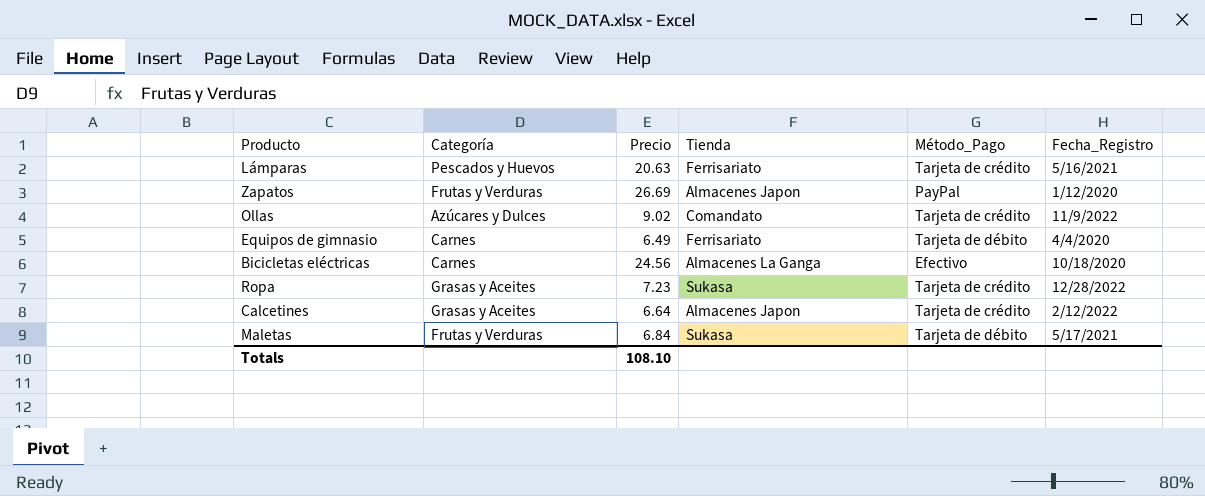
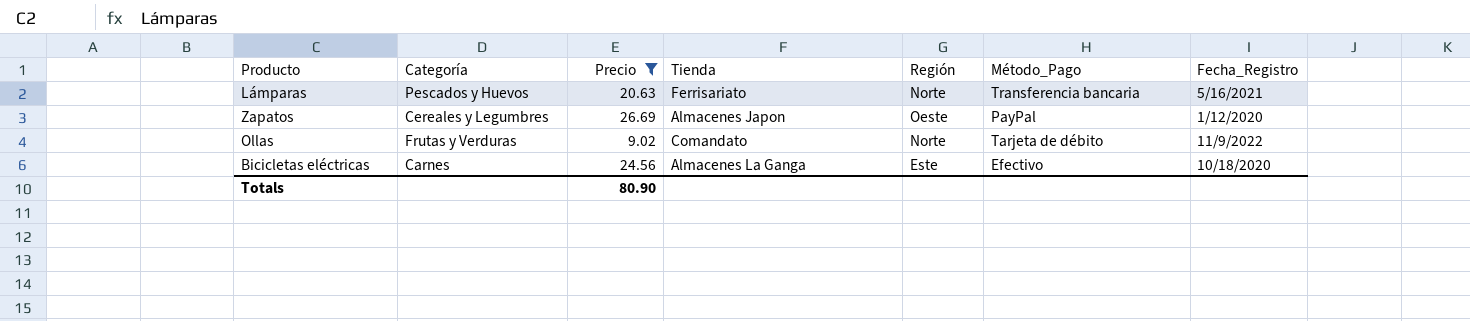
filter: none -> Precio >= 9.02
column Región | position: none -> 5
Lámparas | Método_Pago: Tarjeta de crédito -> Transferencia bancaria
Zapatos | Categoría: Frutas y Verduras -> Cereales y Legumbres
Ollas | Categoría: Azúcares y Dulces -> Frutas y Verduras
Ollas | Método_Pago: Tarjeta de crédito -> Tarjeta de débito
Totals | Precio: 108.10 -> 80.90

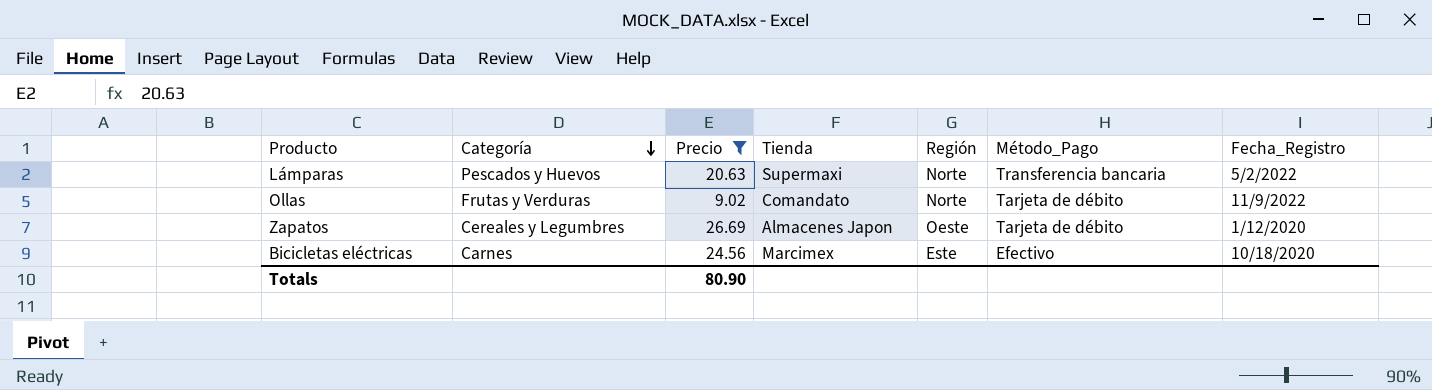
row order: none -> Categoría descending
Lámparas | Tienda: Ferrisariato -> Supermaxi
Lámparas | Fecha_Registro: 5/16/2021 -> 5/2/2022
Zapatos | Método_Pago: PayPal -> Tarjeta de débito
Bicicletas eléctricas | Tienda: Almacenes La Ganga -> Marcimex

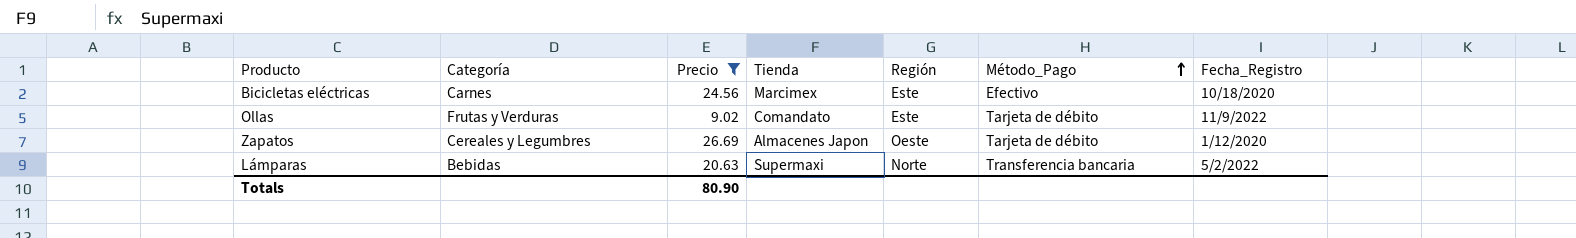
row order: Categoría descending -> Método_Pago ascending
Ollas | Región: Norte -> Este
Lámparas | Categoría: Pescados y Huevos -> Bebidas

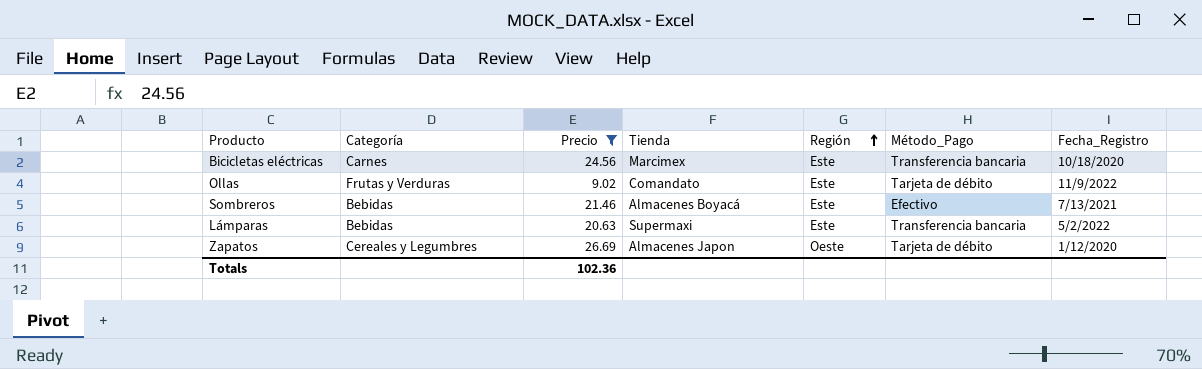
row order: Método_Pago ascending -> Región ascending
Bicicletas eléctricas | Método_Pago: Efectivo -> Transferencia bancaria
row Sombreros: none -> Bebidas | 21.46 | Almacenes Boyacá | Este | Efectivo | 7/13/2021
Lámparas | Región: Norte -> Este
Totals | Precio: 80.90 -> 102.36

